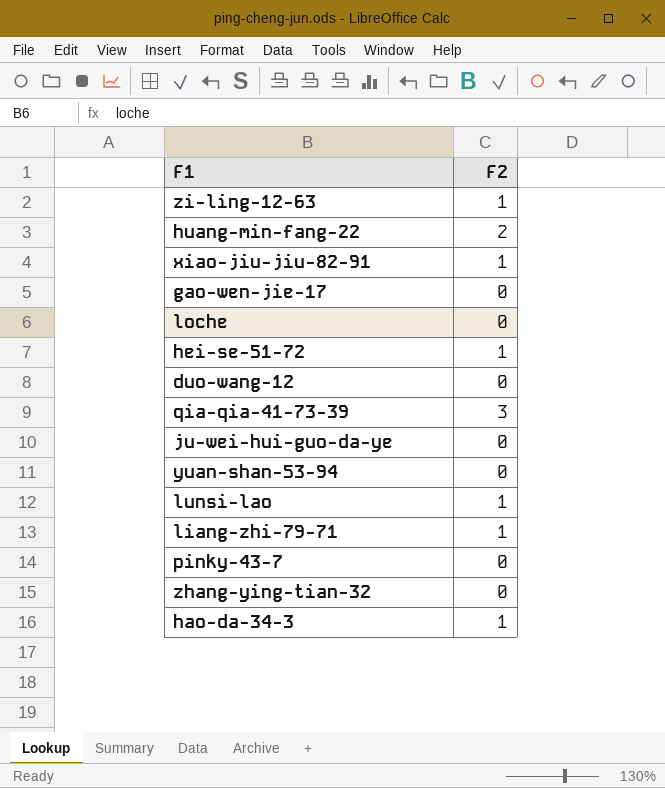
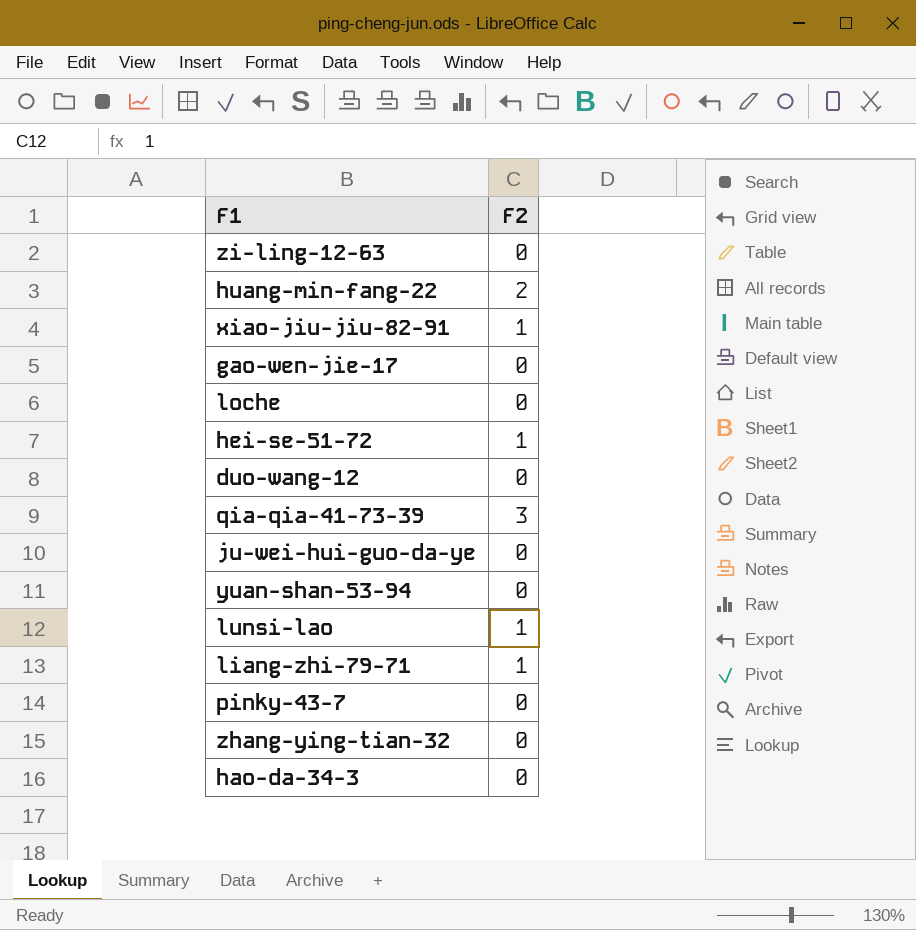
zi-ling-12-63 | F2: 1 -> 0
hao-da-34-3 | F2: 1 -> 0

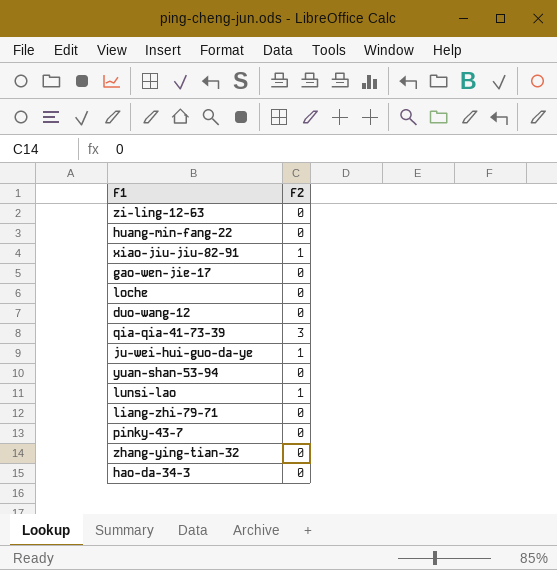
row hei-se-51-72: 1 -> none
huang-min-fang-22 | F2: 2 -> 0
ju-wei-hui-guo-da-ye | F2: 0 -> 1
liang-zhi-79-71 | F2: 1 -> 0

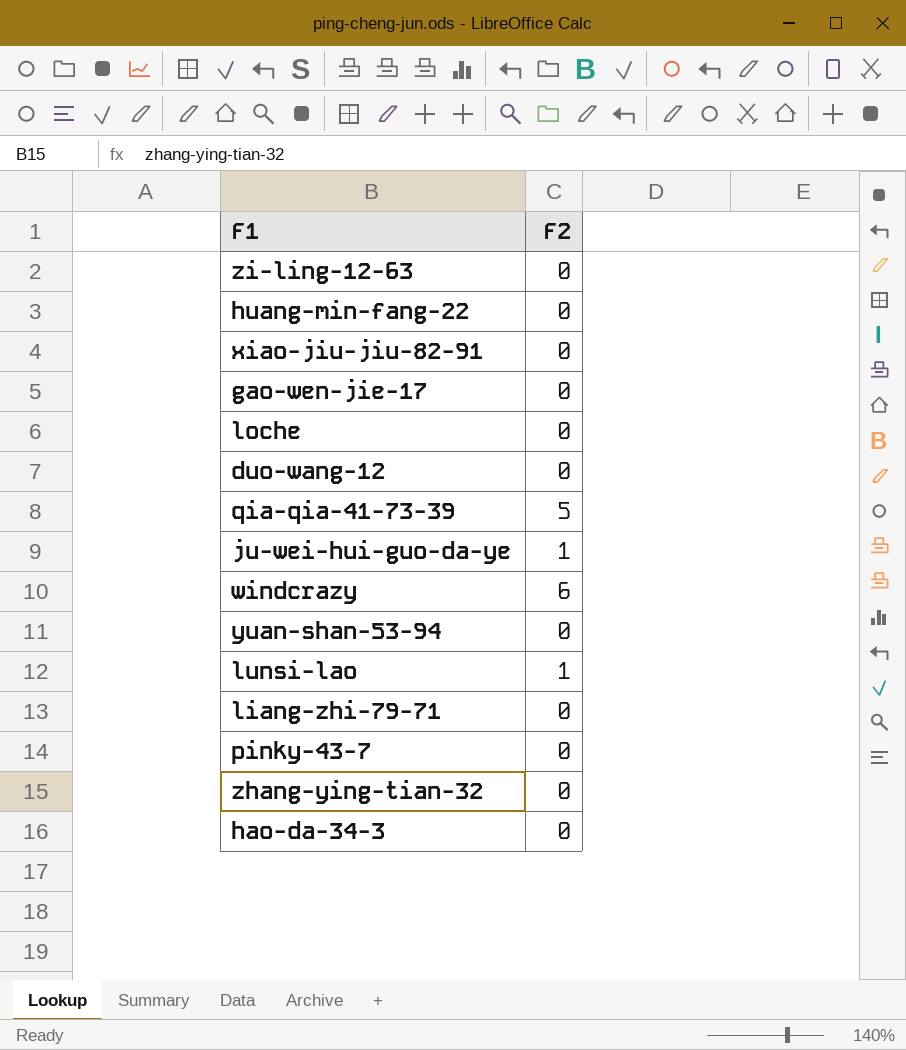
xiao-jiu-jiu-82-91 | F2: 1 -> 0
qia-qia-41-73-39 | F2: 3 -> 5
row windcrazy: none -> 6

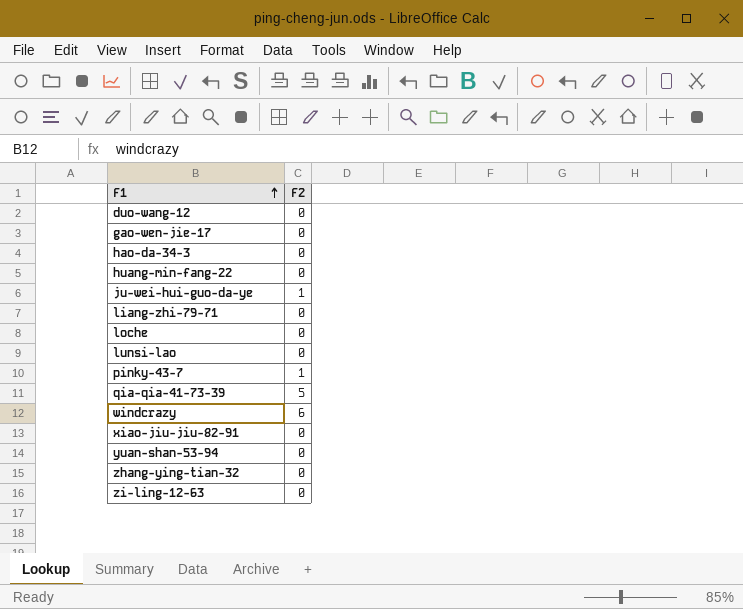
row order: none -> F1 ascending
lunsi-lao | F2: 1 -> 0
pinky-43-7 | F2: 0 -> 1

